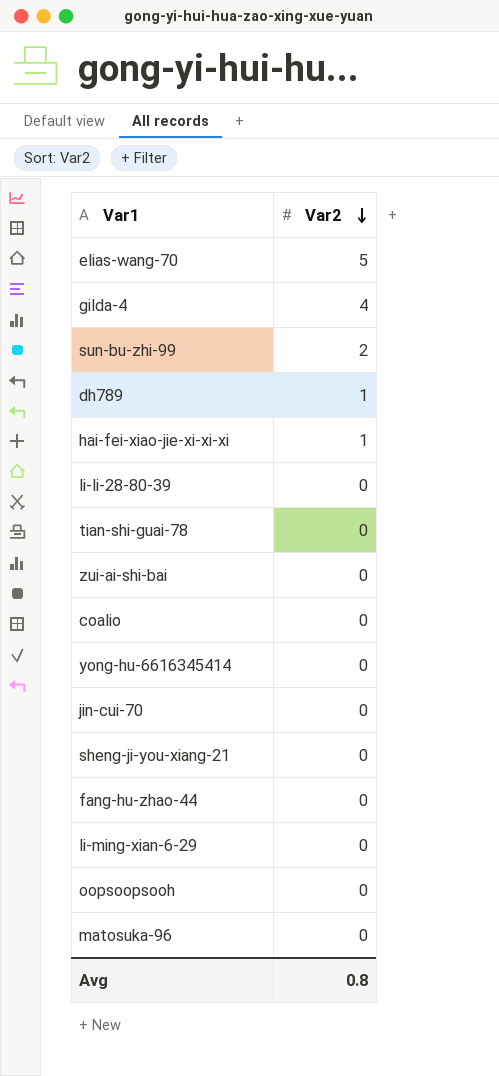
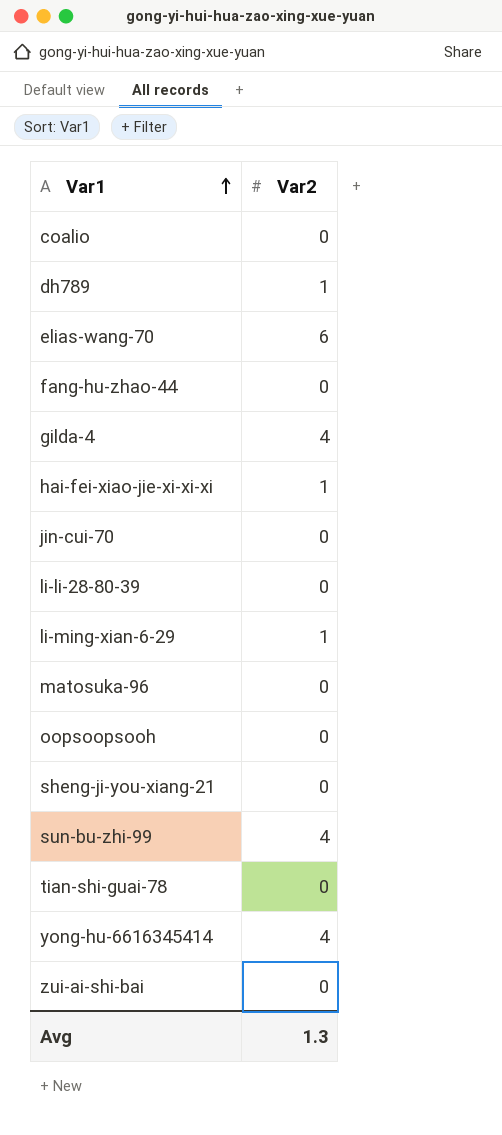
row order: Var2 descending -> Var1 ascending
elias-wang-70 | Var2: 5 -> 6
li-ming-xian-6-29 | Var2: 0 -> 1
sun-bu-zhi-99 | Var2: 2 -> 4
yong-hu-6616345414 | Var2: 0 -> 4
Avg | Var2: 0.8 -> 1.3

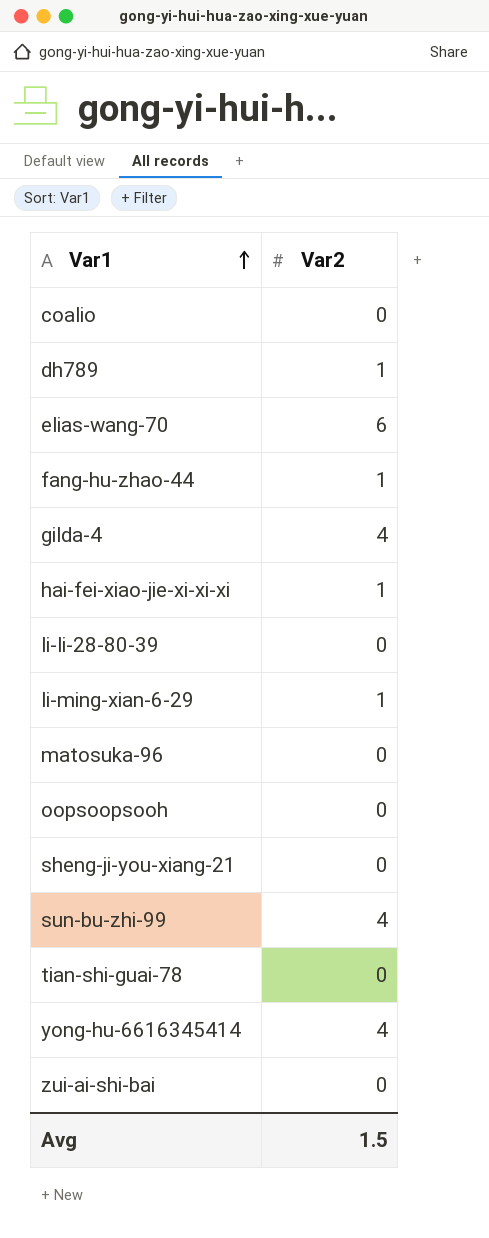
row jin-cui-70: 0 -> none
fang-hu-zhao-44 | Var2: 0 -> 1
Avg | Var2: 1.3 -> 1.5

